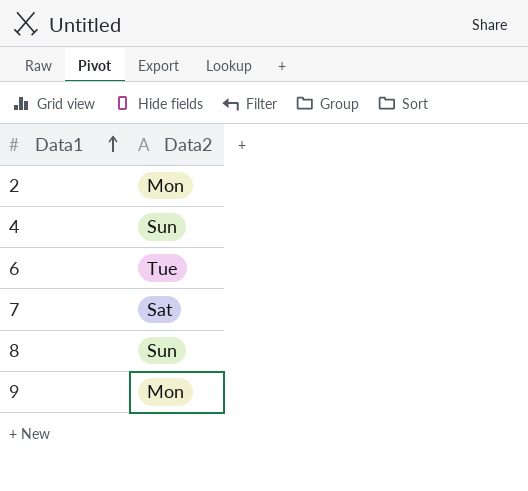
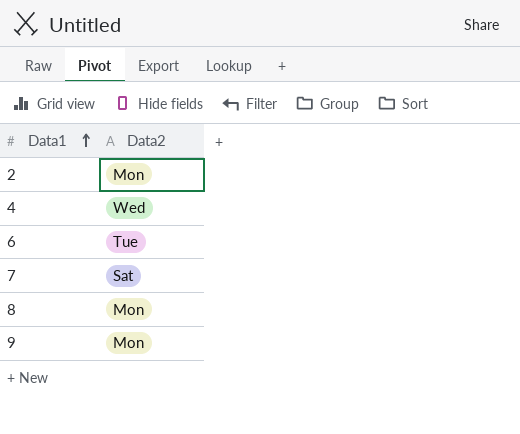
4 | Data2: Sun -> Wed
8 | Data2: Sun -> Mon

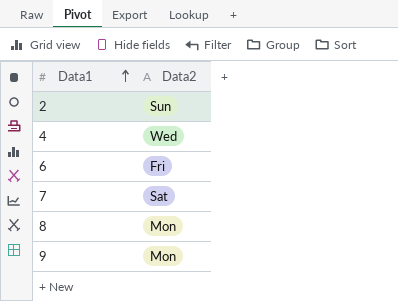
2 | Data2: Mon -> Sun
6 | Data2: Tue -> Fri

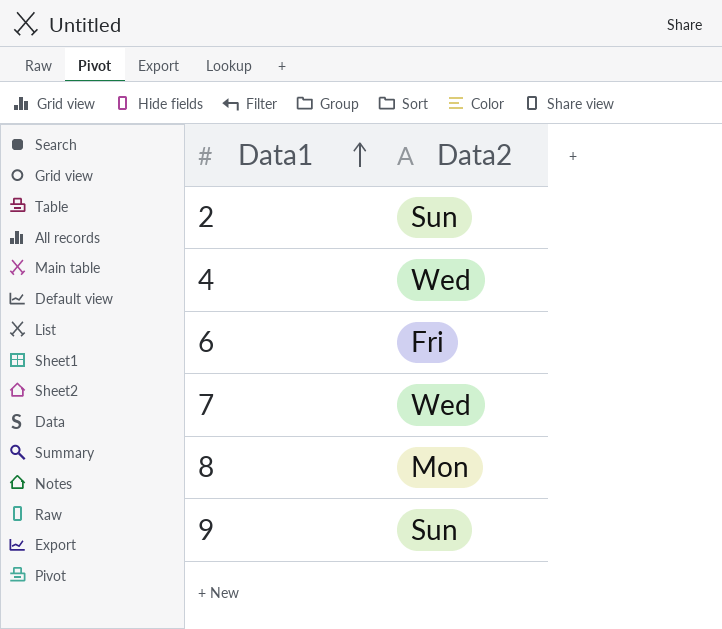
7 | Data2: Sat -> Wed
9 | Data2: Mon -> Sun

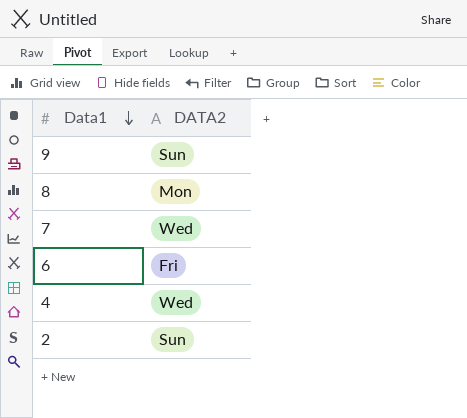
row order: Data1 ascending -> Data1 descending
column name: Data2 -> DATA2

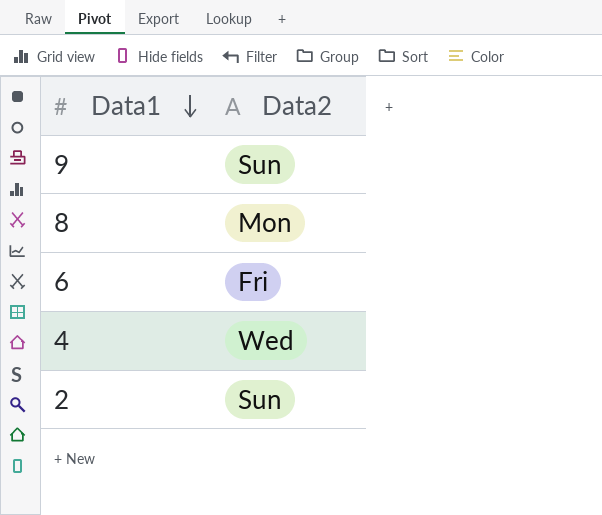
column name: DATA2 -> Data2
row 7: Wed -> none

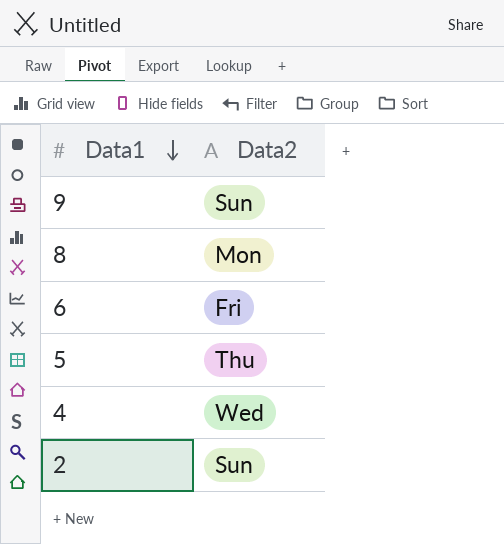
row 5: none -> Thu

